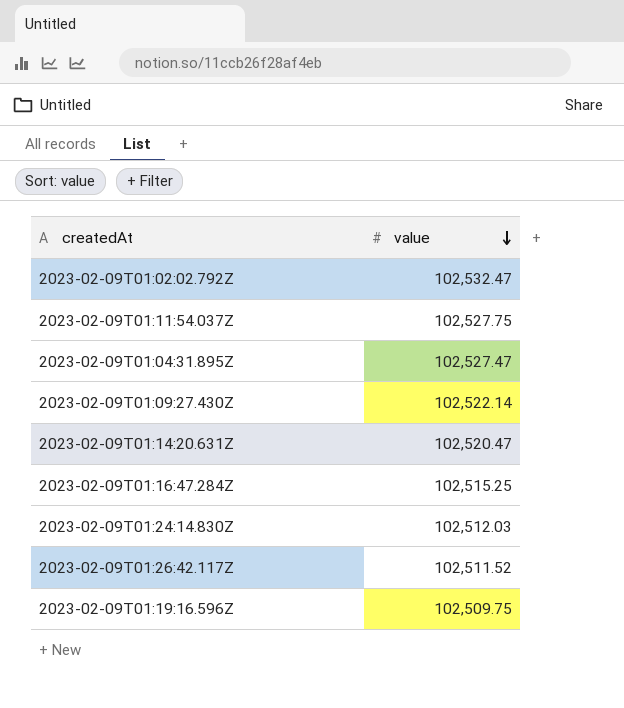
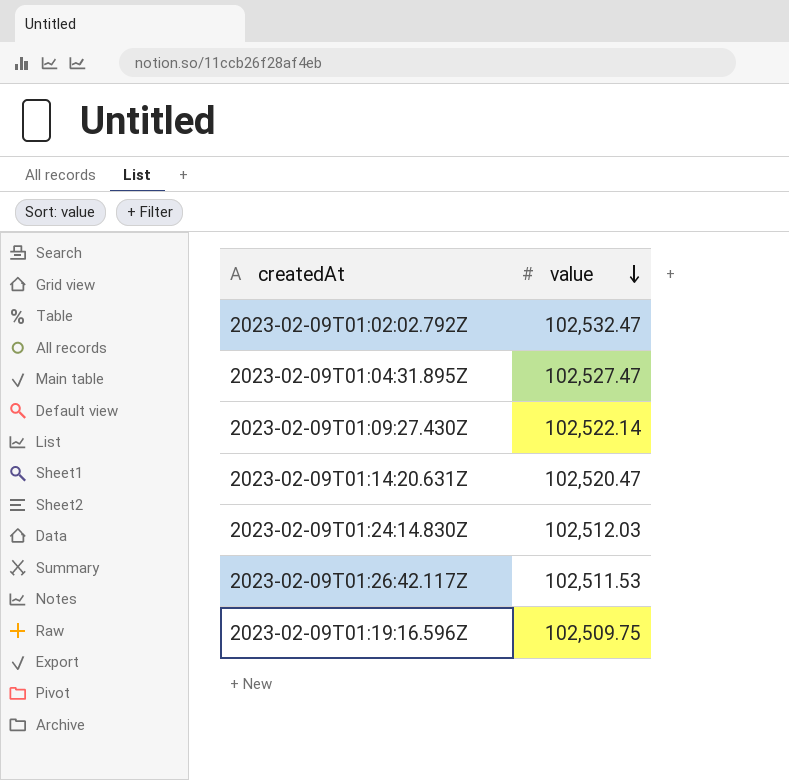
row 2023-02-09T01:11:54.037Z: 102,527.75 -> none
row 2023-02-09T01:16:47.284Z: 102,515.25 -> none
2023-02-09T01:26:42.117Z | value: 102,511.52 -> 102,511.53

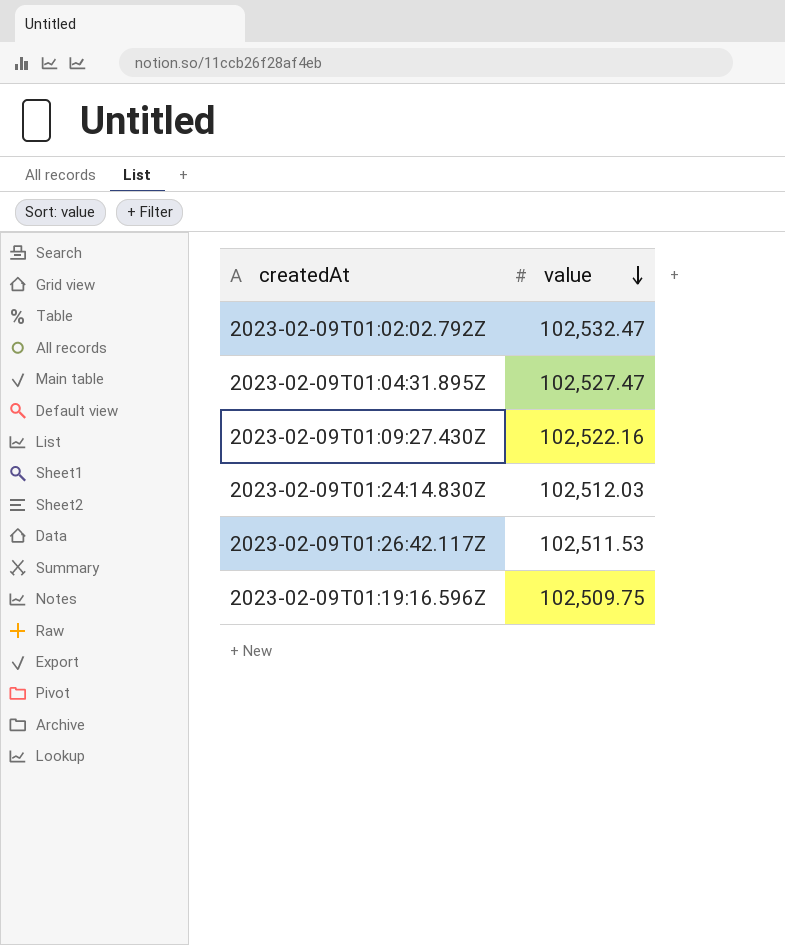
row 2023-02-09T01:14:20.631Z: 102,520.47 -> none
2023-02-09T01:09:27.430Z | value: 102,522.14 -> 102,522.16

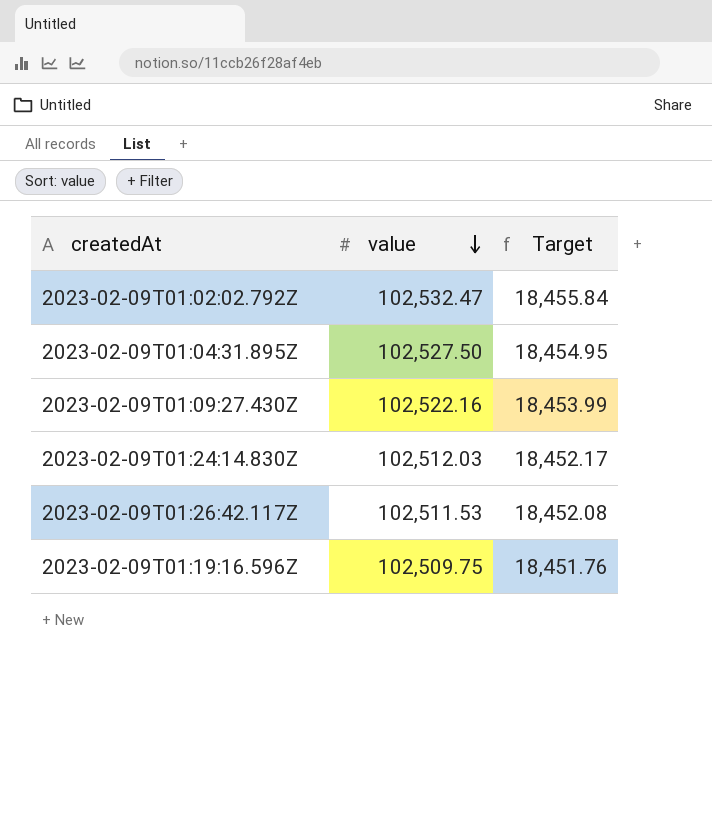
column Target | formula: none -> [value] * 0.18
2023-02-09T01:04:31.895Z | value: 102,527.47 -> 102,527.50

